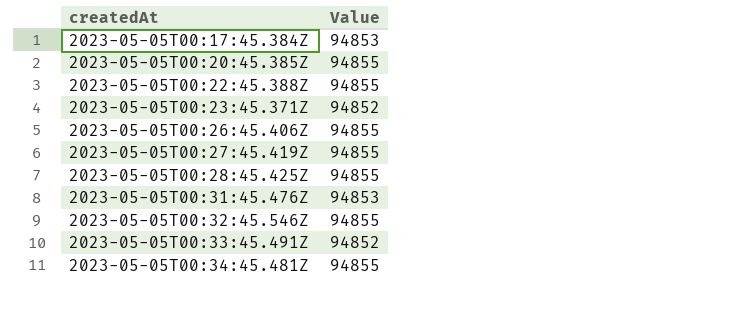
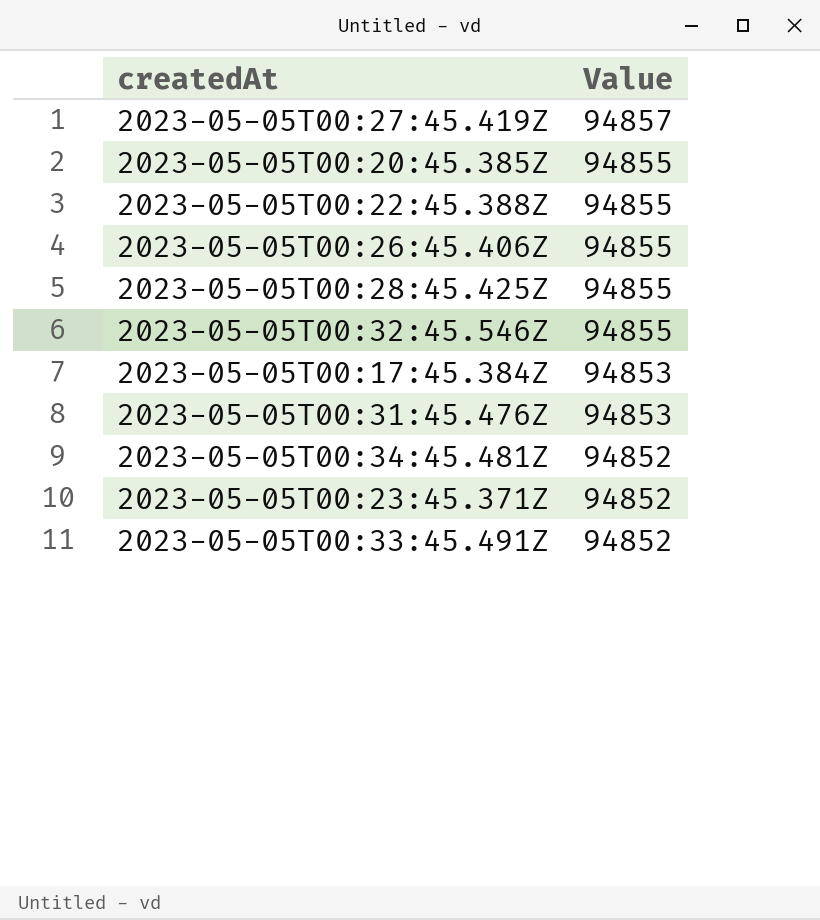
row order: createdAt ascending -> Value descending
2023-05-05T00:27:45.419Z | Value: 94855 -> 94857
2023-05-05T00:34:45.481Z | Value: 94855 -> 94852

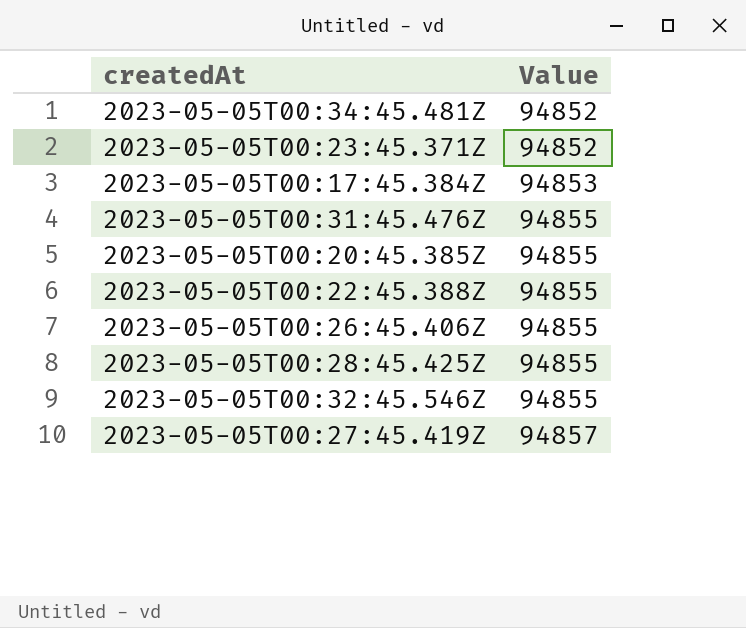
row order: Value descending -> Value ascending
row 2023-05-05T00:33:45.491Z: 94852 -> none
2023-05-05T00:31:45.476Z | Value: 94853 -> 94855

